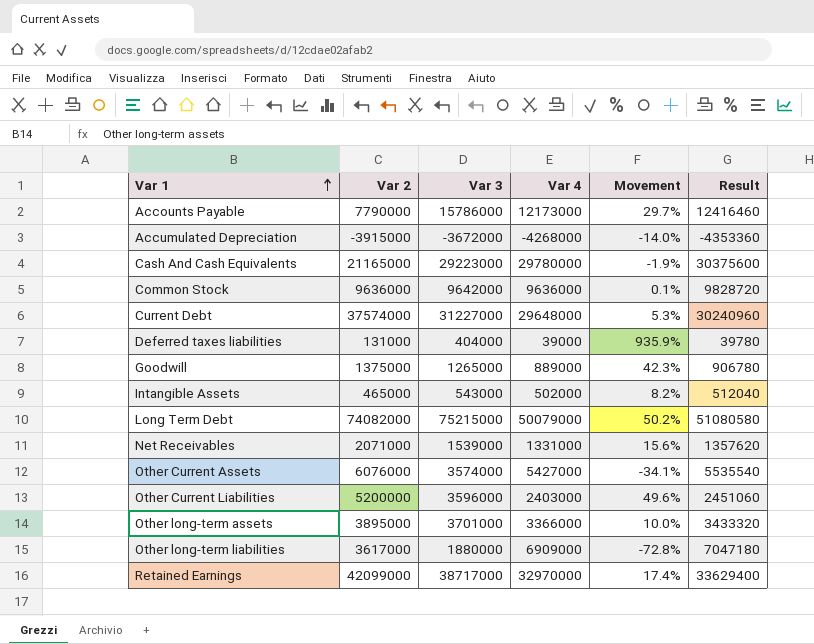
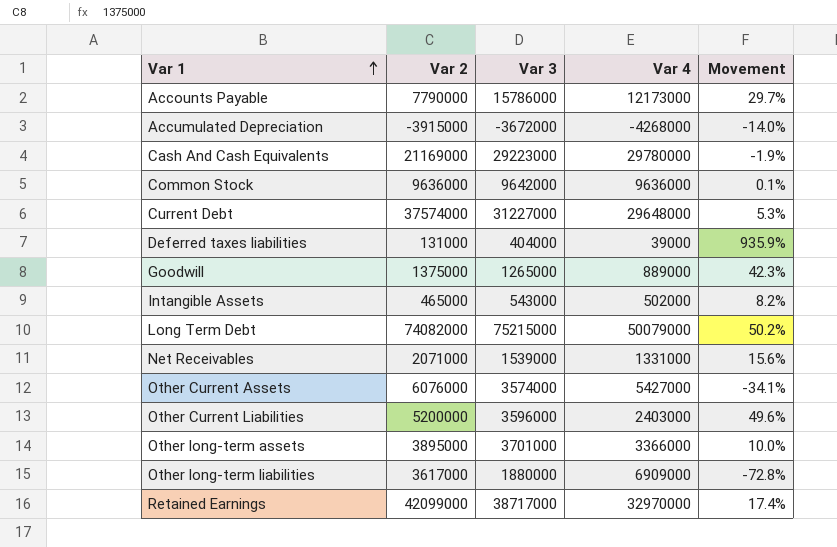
column Result | formula: [Var 4] * 1.02 -> none
Cash And Cash Equivalents | Var 2: 21165000 -> 21169000

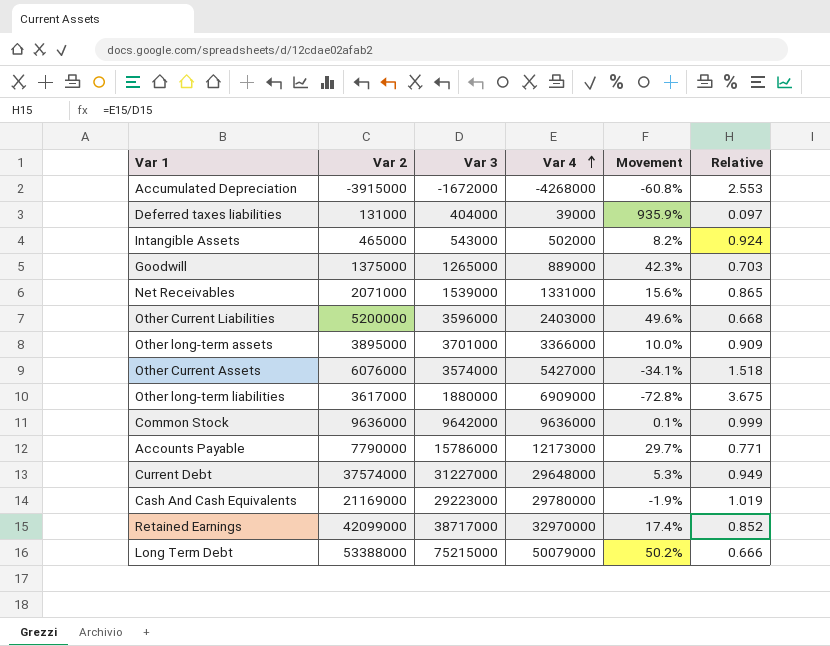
row order: Var 1 ascending -> Var 4 ascending
column Relative | formula: none -> [Var 4] / [Var 3]
Accumulated Depreciation | Var 3: -3672000 -> -1672000
Accumulated Depreciation | Movement: -14.0% -> -60.8%
Long Term Debt | Var 2: 74082000 -> 53388000

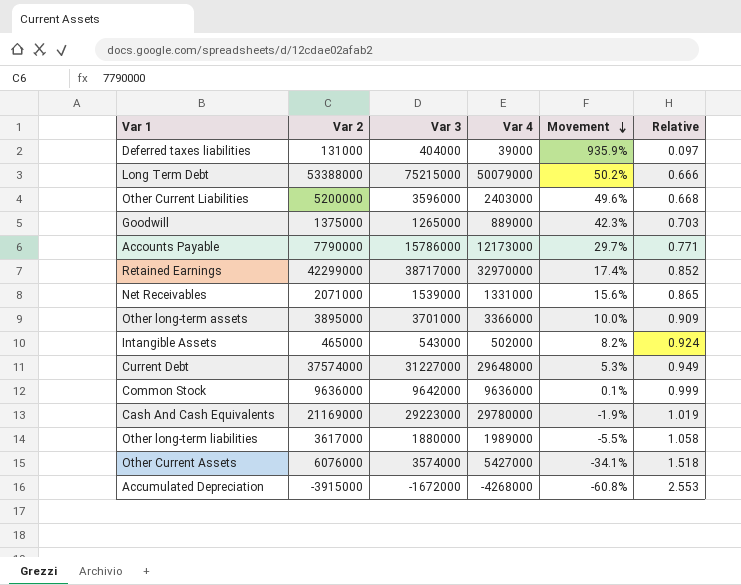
row order: Var 4 ascending -> Movement descending
Retained Earnings | Var 2: 42099000 -> 42299000
Other long-term liabilities | Var 4: 6909000 -> 1989000
Other long-term liabilities | Movement: -72.8% -> -5.5%
Other long-term liabilities | Relative: 3.675 -> 1.058

